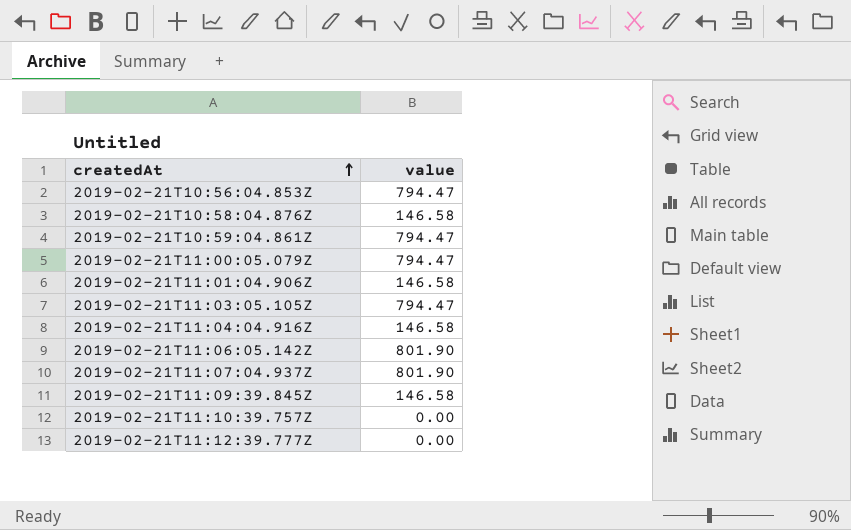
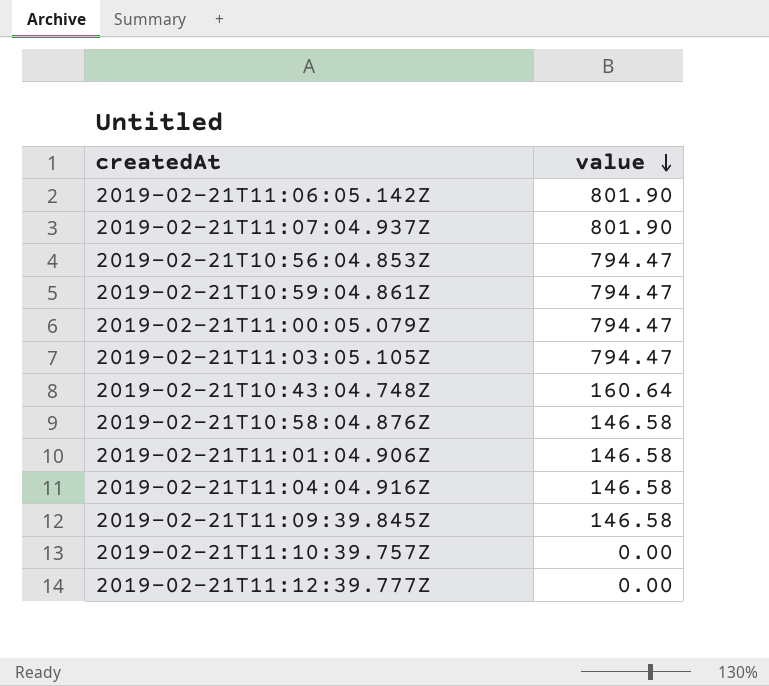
row order: createdAt ascending -> value descending
row 2019-02-21T10:43:04.748Z: none -> 160.64

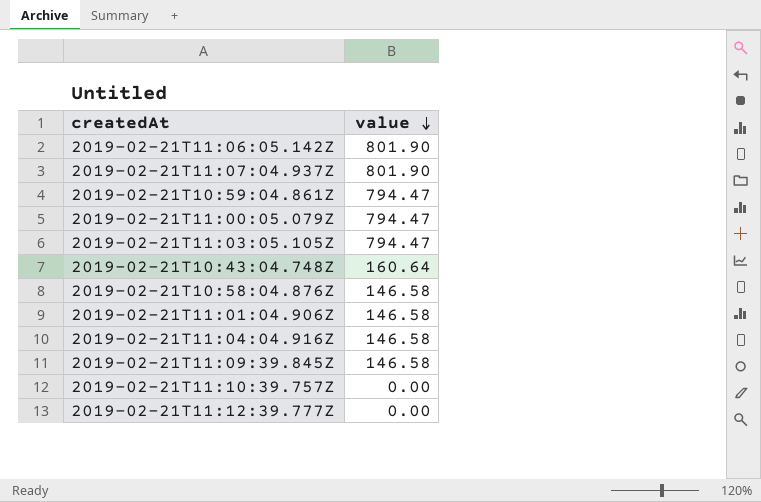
row 2019-02-21T10:56:04.853Z: 794.47 -> none

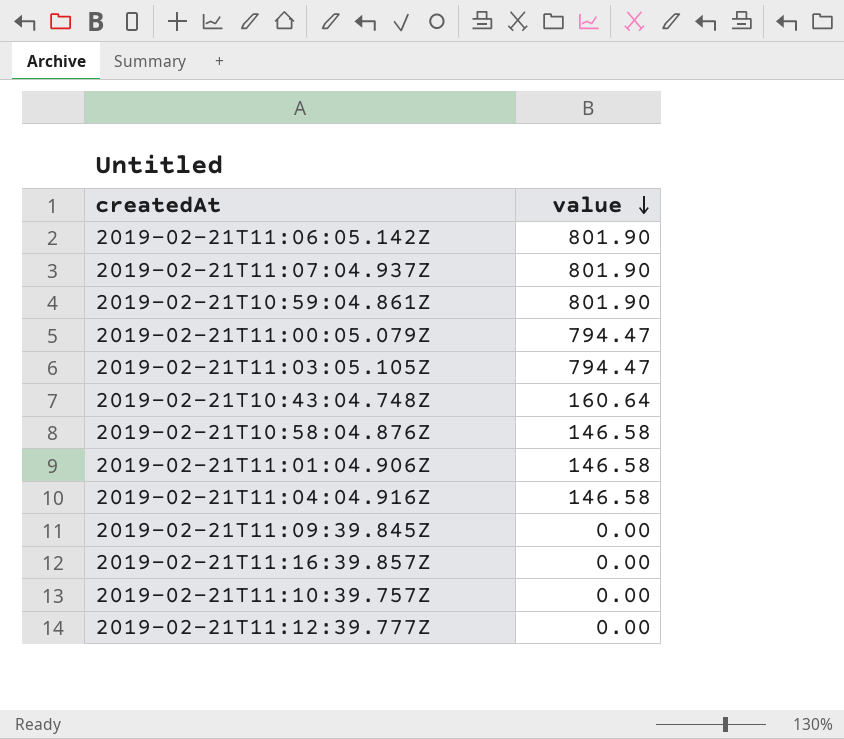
2019-02-21T10:59:04.861Z | value: 794.47 -> 801.90
2019-02-21T11:09:39.845Z | value: 146.58 -> 0.00
row 2019-02-21T11:16:39.857Z: none -> 0.00

